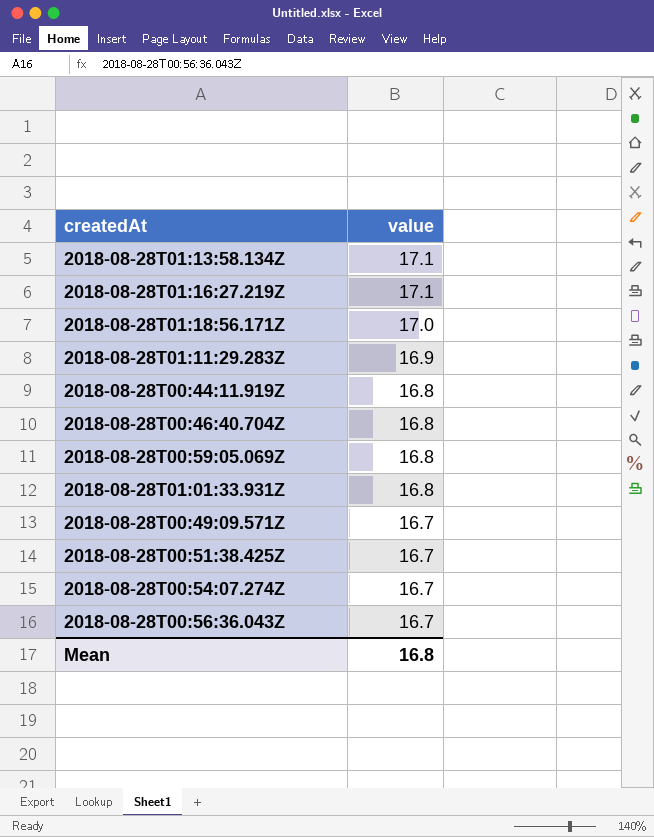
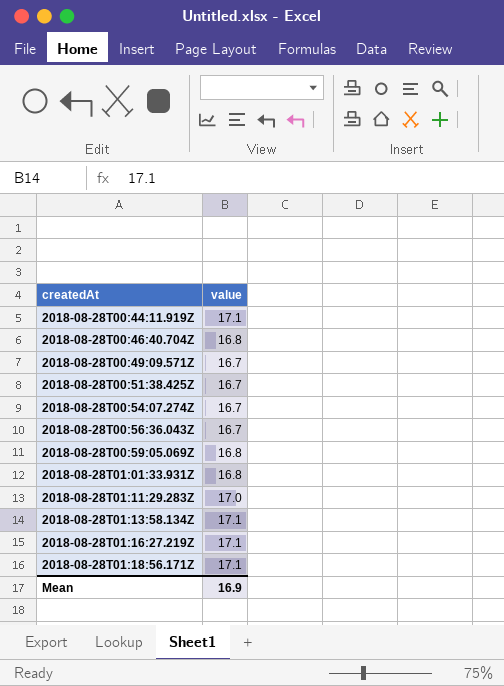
row order: value descending -> createdAt ascending
2018-08-28T00:44:11.919Z | value: 16.8 -> 17.1
2018-08-28T01:11:29.283Z | value: 16.9 -> 17.0
2018-08-28T01:18:56.171Z | value: 17.0 -> 17.1
Mean | value: 16.8 -> 16.9

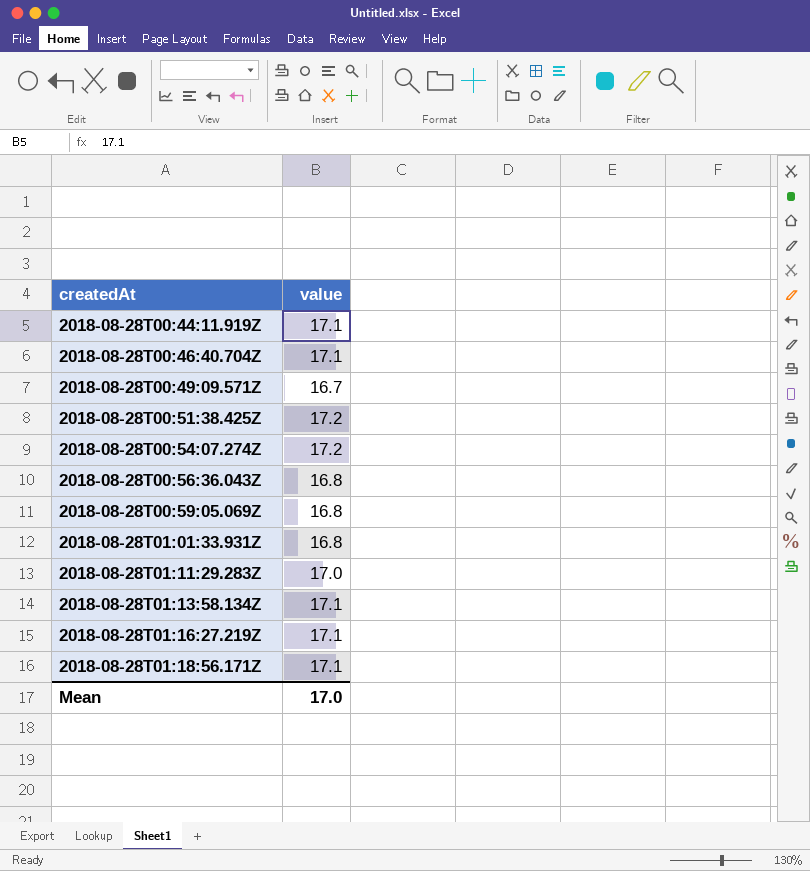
2018-08-28T00:46:40.704Z | value: 16.8 -> 17.1
2018-08-28T00:51:38.425Z | value: 16.7 -> 17.2
2018-08-28T00:54:07.274Z | value: 16.7 -> 17.2
2018-08-28T00:56:36.043Z | value: 16.7 -> 16.8
Mean | value: 16.9 -> 17.0

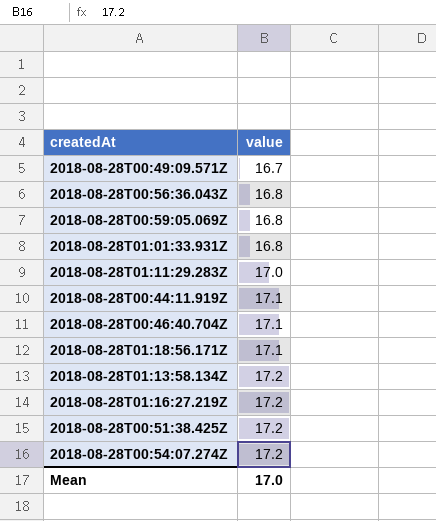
row order: createdAt ascending -> value ascending
2018-08-28T01:13:58.134Z | value: 17.1 -> 17.2
2018-08-28T01:16:27.219Z | value: 17.1 -> 17.2

